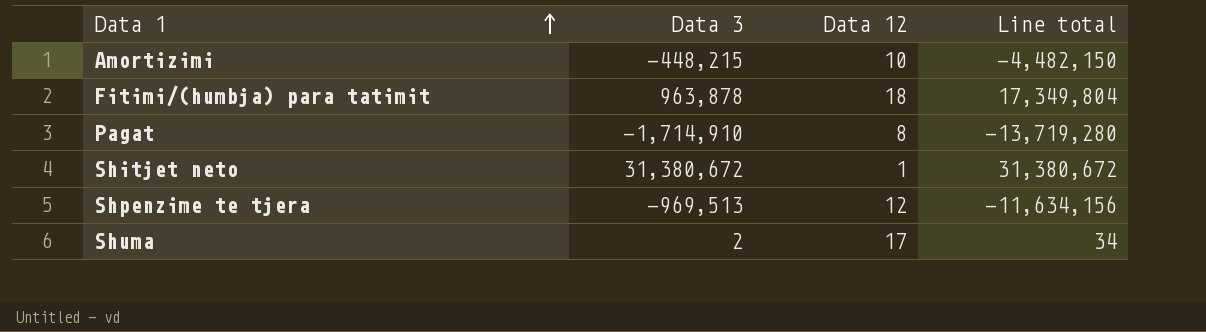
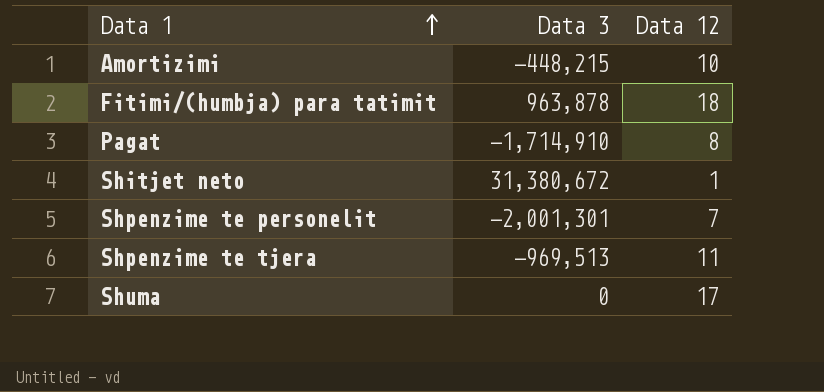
column Line total | formula: [Data 3] * [Data 12] -> none
row Shpenzime te personelit: none -> -2,001,301 | 7
Shpenzime te tjera | Data 12: 12 -> 11
Shuma | Data 3: 2 -> 0

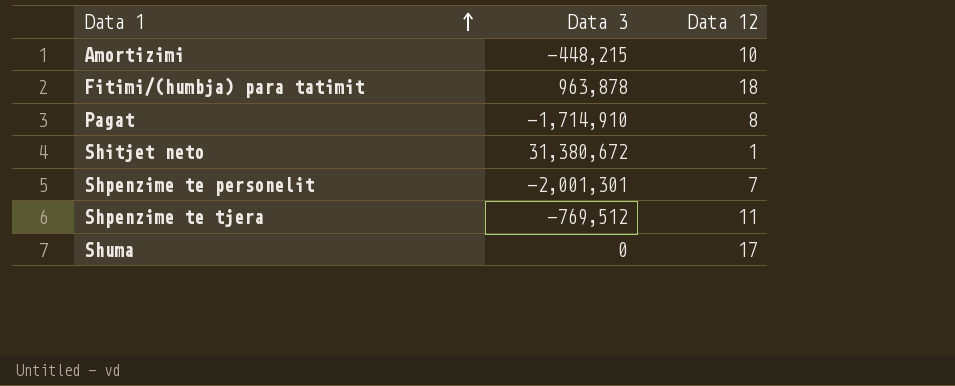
Shpenzime te tjera | Data 3: -969,513 -> -769,512

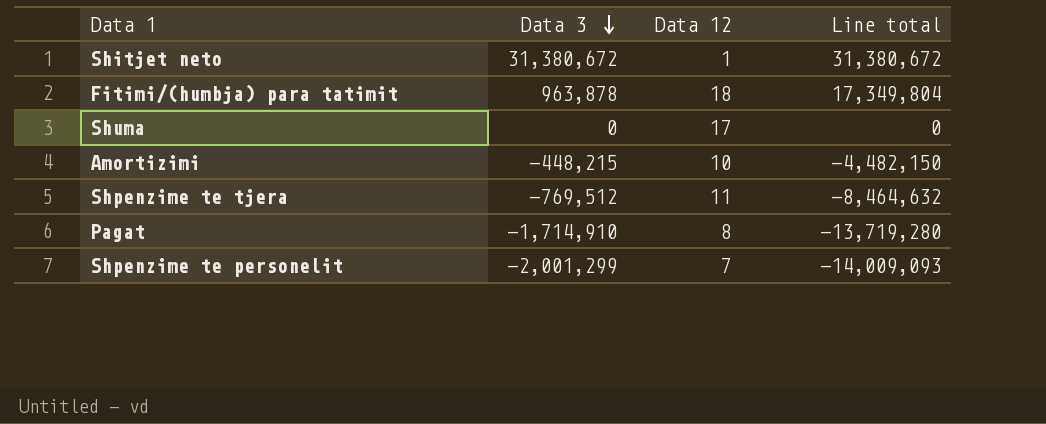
row order: Data 1 ascending -> Data 3 descending
column Line total | formula: none -> [Data 3] * [Data 12]
Shpenzime te personelit | Data 3: -2,001,301 -> -2,001,299

